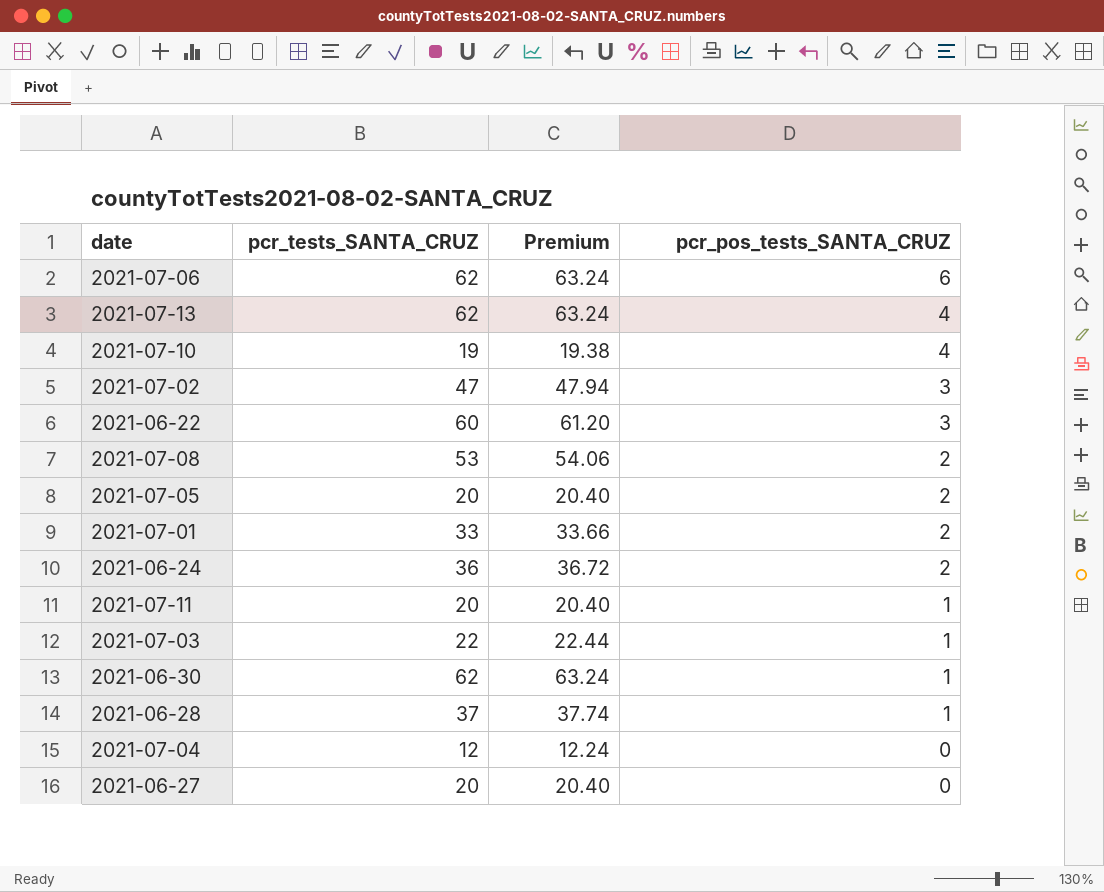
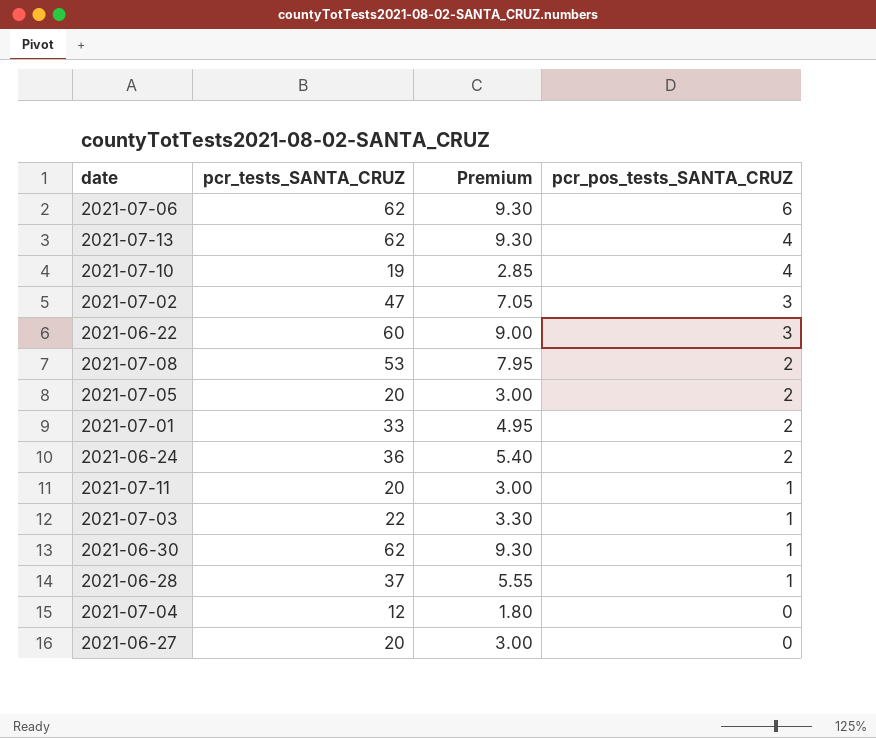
column Premium | formula: [pcr_tests_SANTA_CRUZ] * 1.02 -> [pcr_tests_SANTA_CRUZ] * 0.15

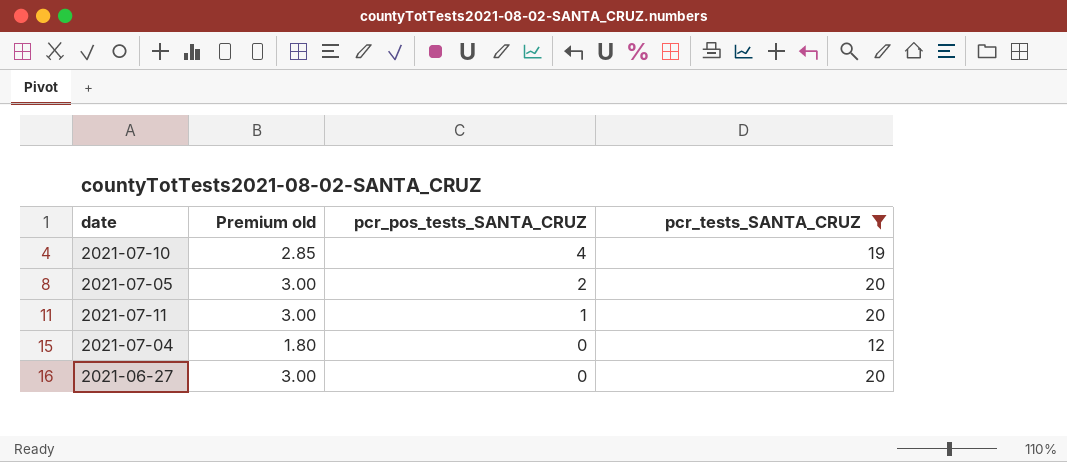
filter: none -> pcr_tests_SANTA_CRUZ <= 20
column name: Premium -> Premium old
column pcr_tests_SANTA_CRUZ | position: 2 -> 4

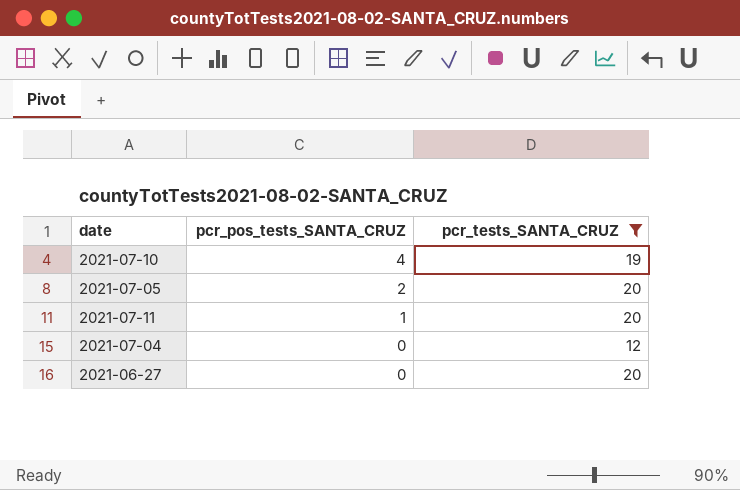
column Premium old | formula: [pcr_tests_SANTA_CRUZ] * 0.15 -> none

